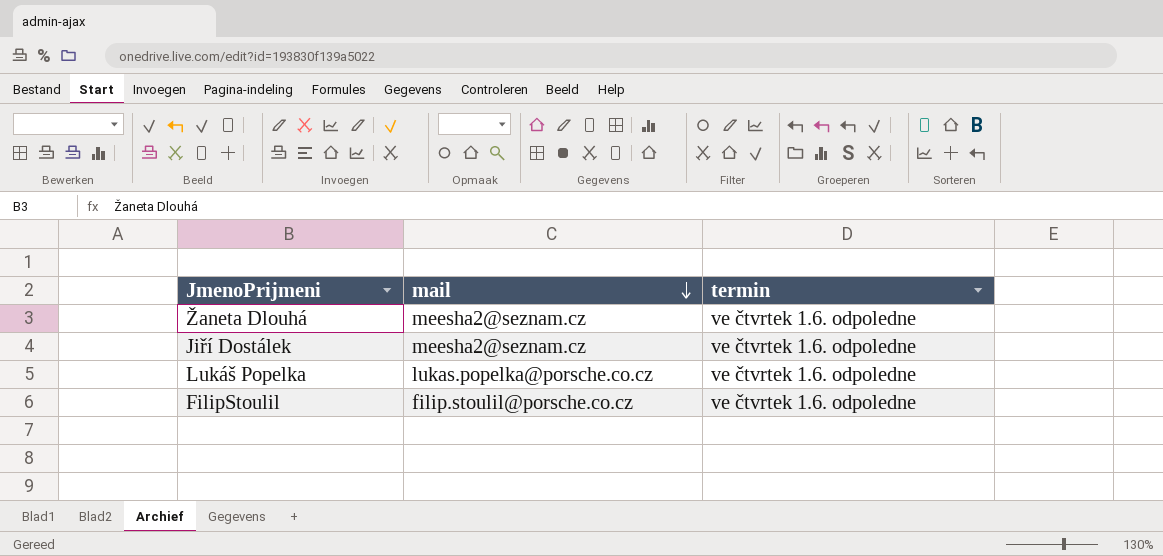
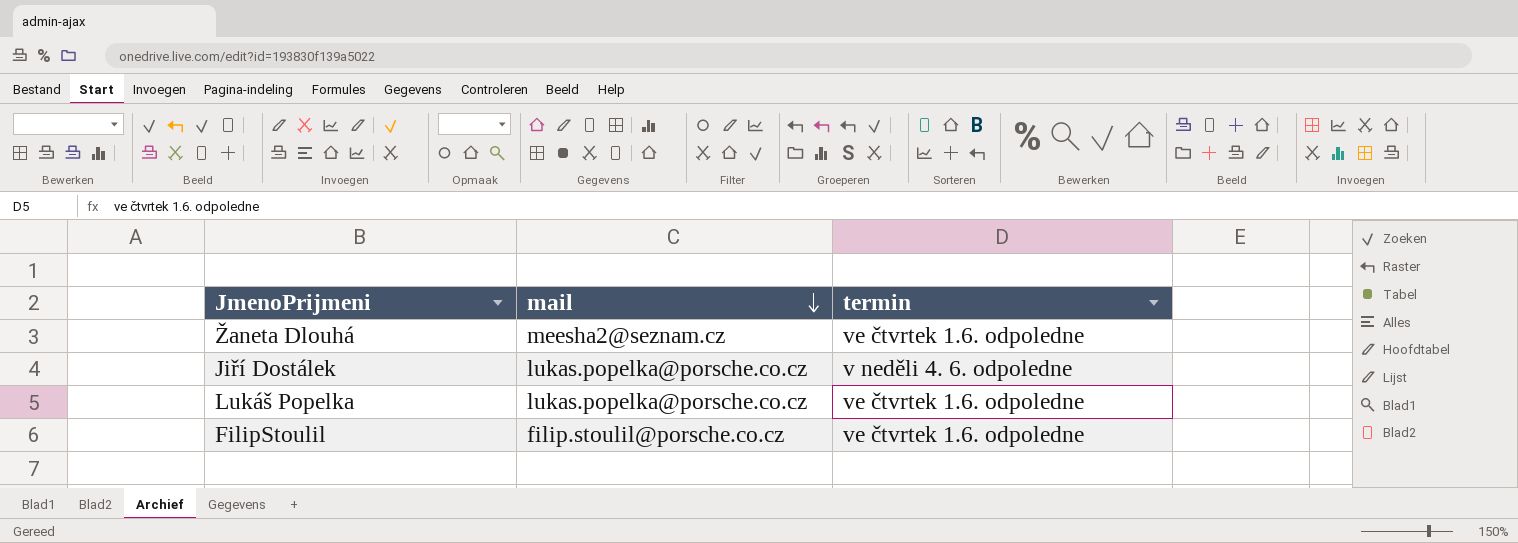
Jiří Dostálek | mail: meesha2@seznam.cz -> lukas.popelka@porsche.co.cz
Jiří Dostálek | termin: ve čtvrtek 1.6. odpoledne -> v neděli 4. 6. odpoledne

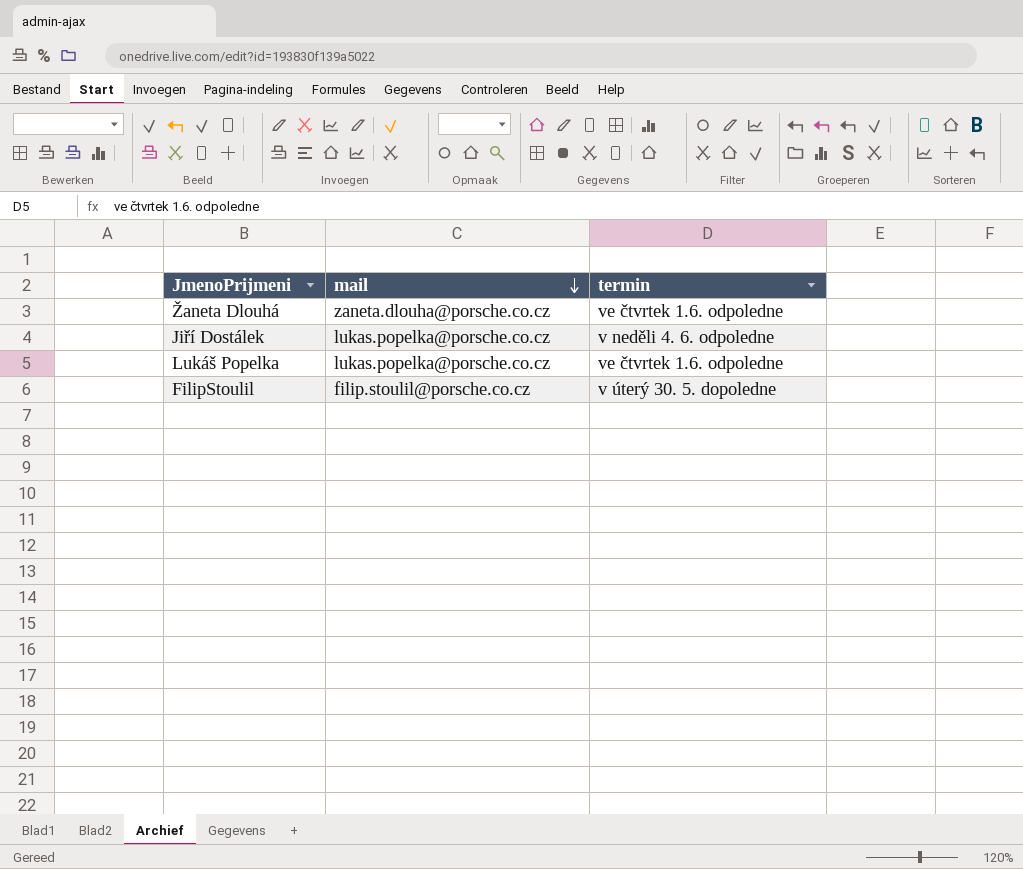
Žaneta Dlouhá | mail: meesha2@seznam.cz -> zaneta.dlouha@porsche.co.cz
FilipStoulil | termin: ve čtvrtek 1.6. odpoledne -> v úterý 30. 5. dopoledne

